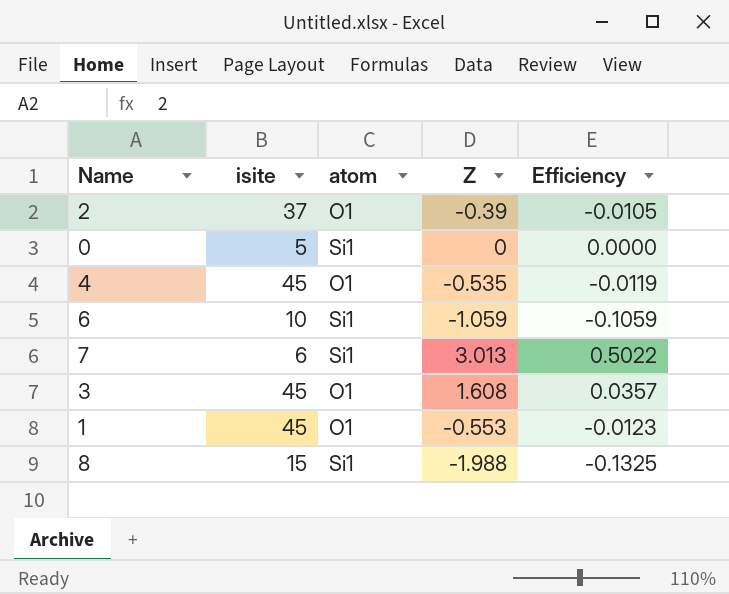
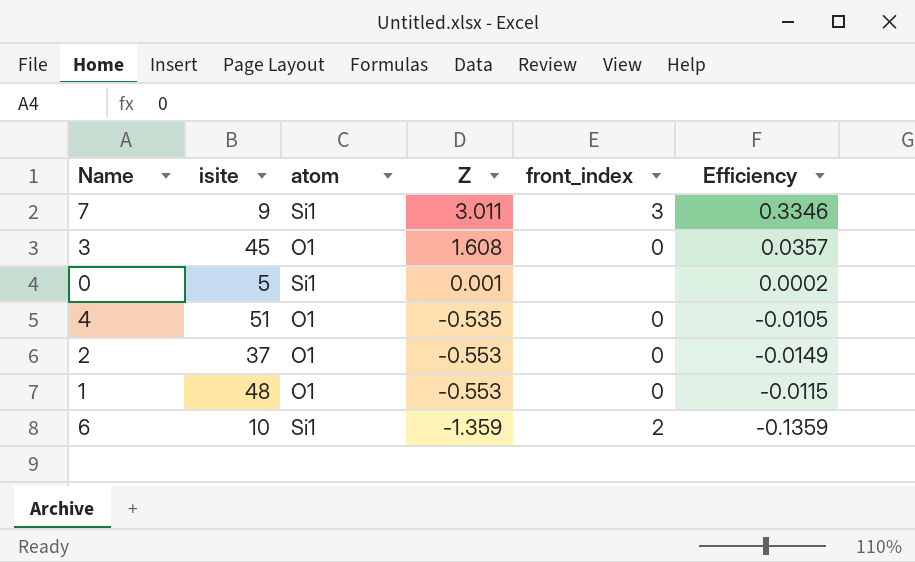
row order: none -> Z descending
column front_index | position: none -> 5
row 8: 15 | Si1 | -1.988 | -0.1325 -> none
7 | isite: 6 -> 9
7 | Z: 3.013 -> 3.011
7 | Efficiency: 0.5022 -> 0.3346
0 | Z: 0 -> 0.001
0 | Efficiency: 0.0000 -> 0.0002
4 | isite: 45 -> 51
4 | Efficiency: -0.0119 -> -0.0105
2 | Z: -0.39 -> -0.553
2 | Efficiency: -0.0105 -> -0.0149
1 | isite: 45 -> 48
1 | Efficiency: -0.0123 -> -0.0115
6 | Z: -1.059 -> -1.359
6 | Efficiency: -0.1059 -> -0.1359

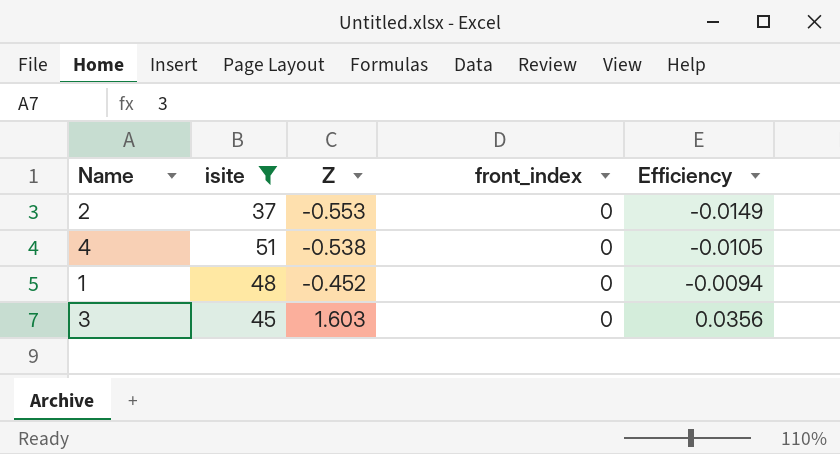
filter: none -> isite >= 37
row order: Z descending -> Z ascending
column atom | position: 3 -> none
4 | Z: -0.535 -> -0.538
1 | Z: -0.553 -> -0.452
1 | Efficiency: -0.0115 -> -0.0094
3 | Z: 1.608 -> 1.603
3 | Efficiency: 0.0357 -> 0.0356

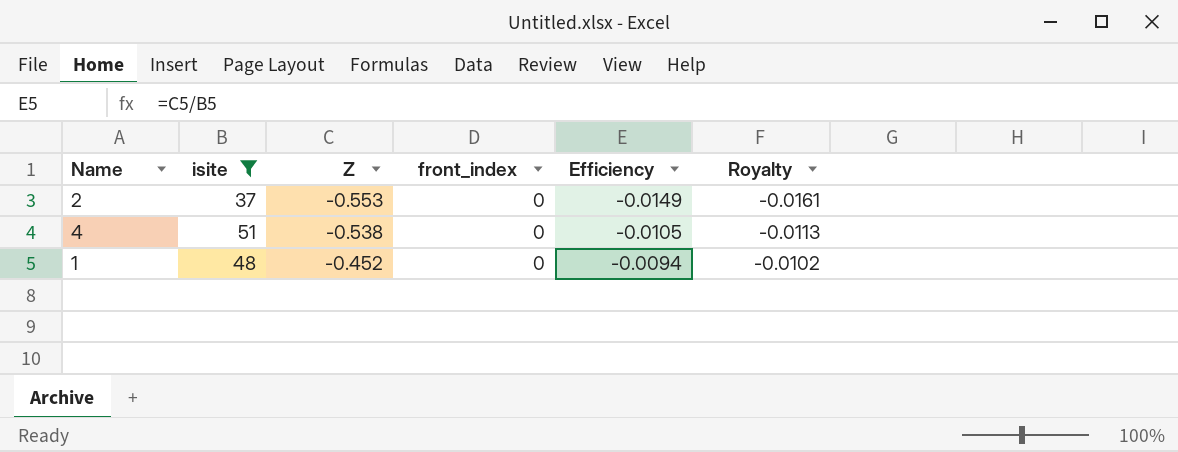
column Royalty | formula: none -> [Efficiency] * 1.08
row 3: 45 | 1.603 | 0 | 0.0356 -> none

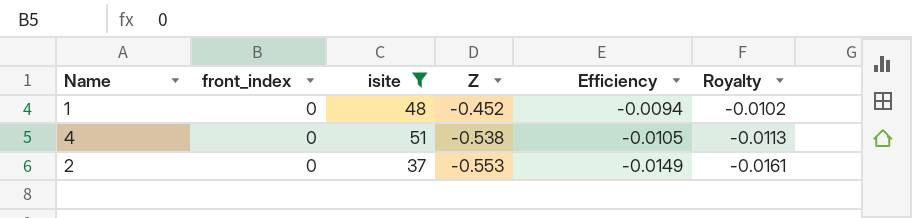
row order: Z ascending -> Z descending
column front_index | position: 4 -> 2

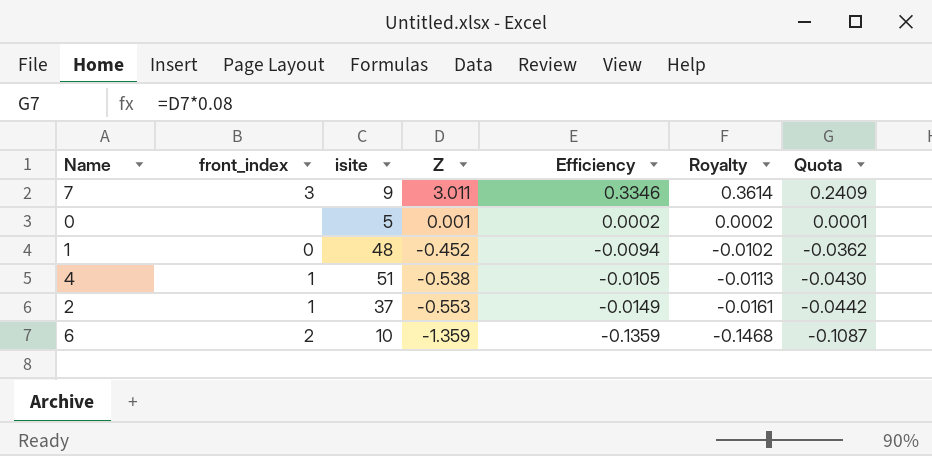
filter: isite >= 37 -> none
column Quota | formula: none -> [Z] * 0.08
4 | front_index: 0 -> 1
2 | front_index: 0 -> 1

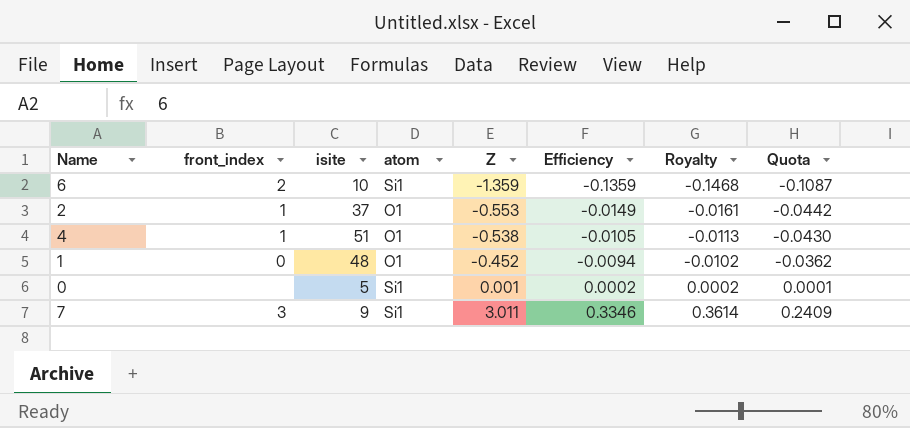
row order: Z descending -> Z ascending
column atom | position: none -> 4

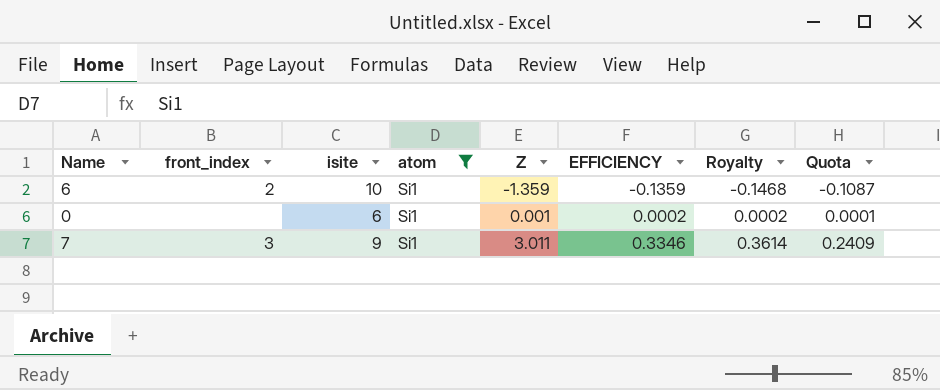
filter: none -> atom = Si1
column name: Efficiency -> EFFICIENCY
0 | isite: 5 -> 6

